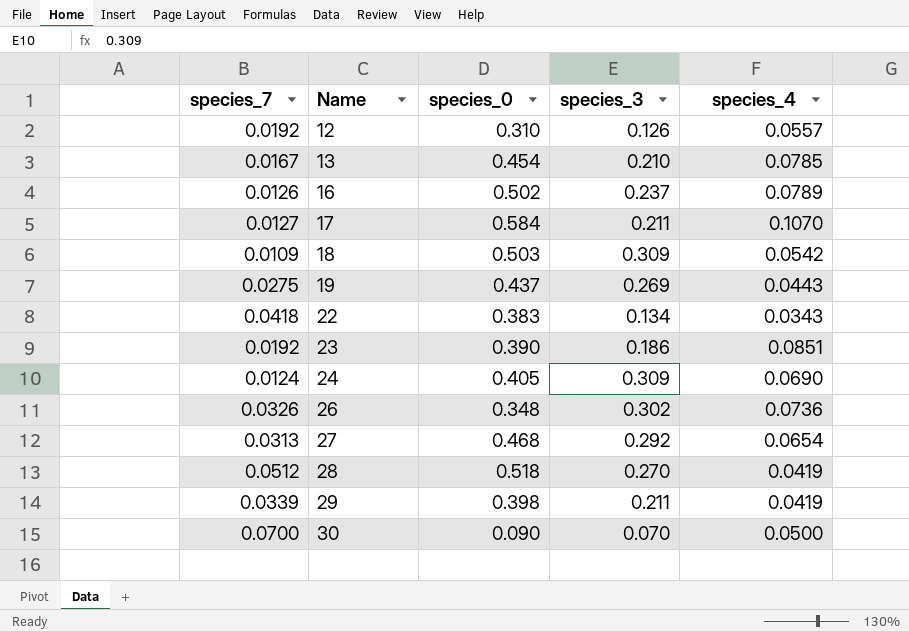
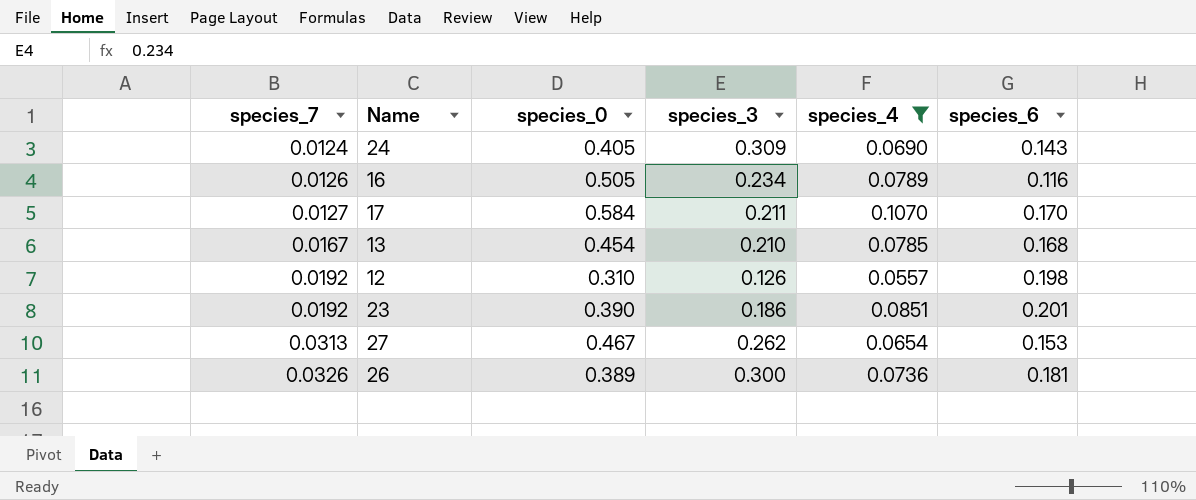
filter: none -> species_4 >= 0.0557
row order: Name ascending -> species_7 ascending
column species_6 | position: none -> 6
16 | species_0: 0.502 -> 0.505
16 | species_3: 0.237 -> 0.234
27 | species_0: 0.468 -> 0.467
27 | species_3: 0.292 -> 0.262
26 | species_0: 0.348 -> 0.389
26 | species_3: 0.302 -> 0.300

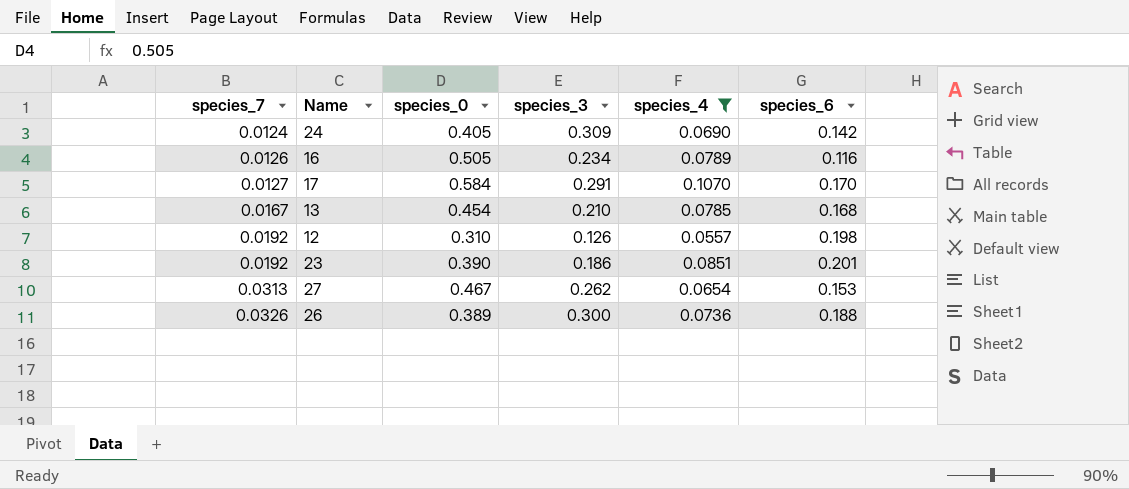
24 | species_6: 0.143 -> 0.142
17 | species_3: 0.211 -> 0.291
26 | species_6: 0.181 -> 0.188

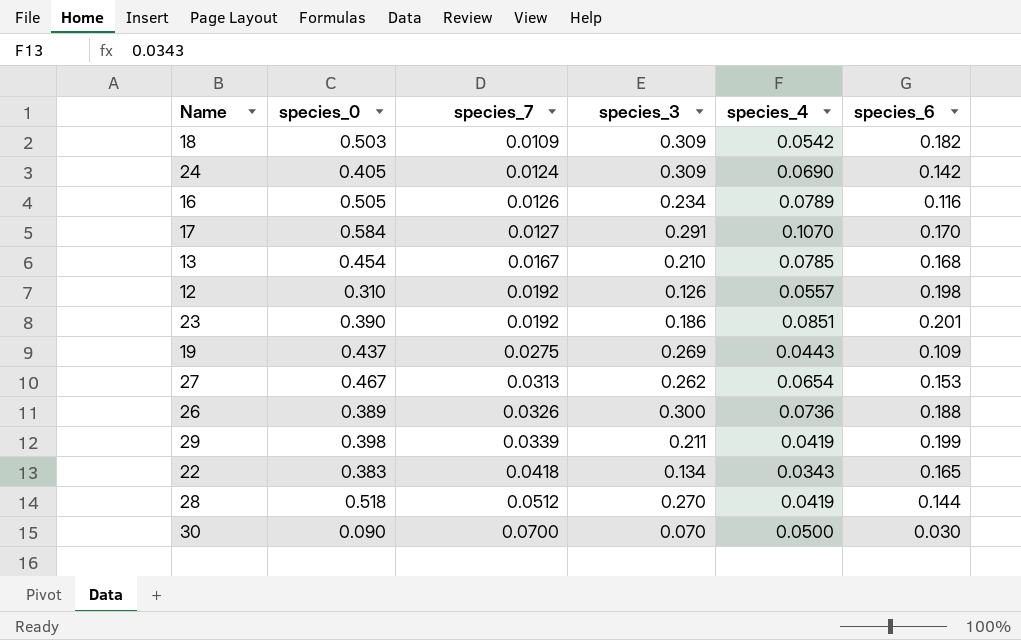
filter: species_4 >= 0.0557 -> none
column species_7 | position: 1 -> 3

